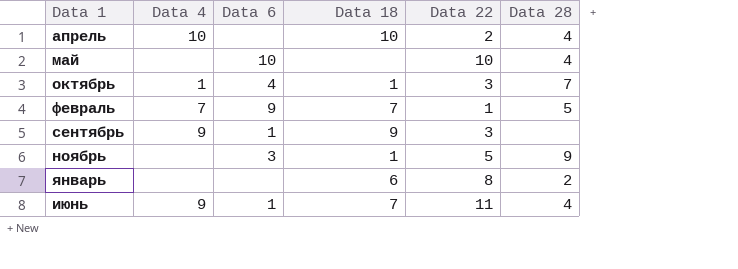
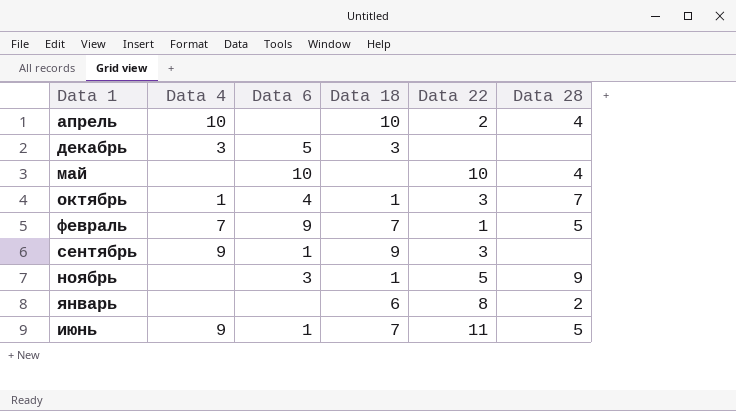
row декабрь: none -> 3 | 5 | 3 | none | none
июнь | Data 28: 4 -> 5

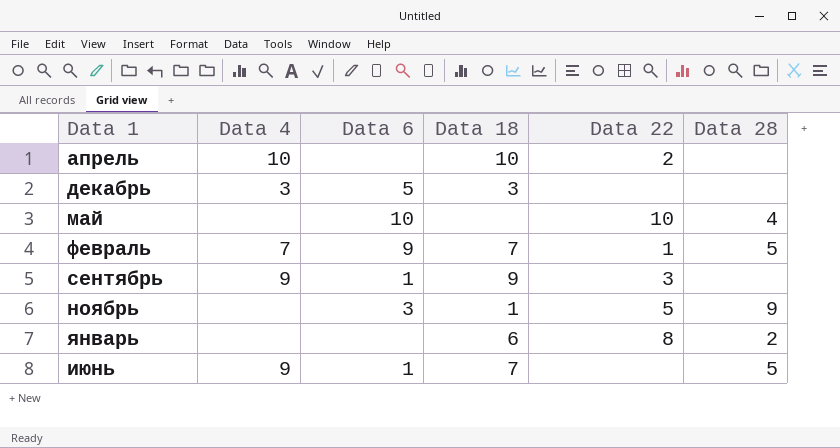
row октябрь: 1 | 4 | 1 | 3 | 7 -> none
апрель | Data 28: 4 -> none
июнь | Data 22: 11 -> none

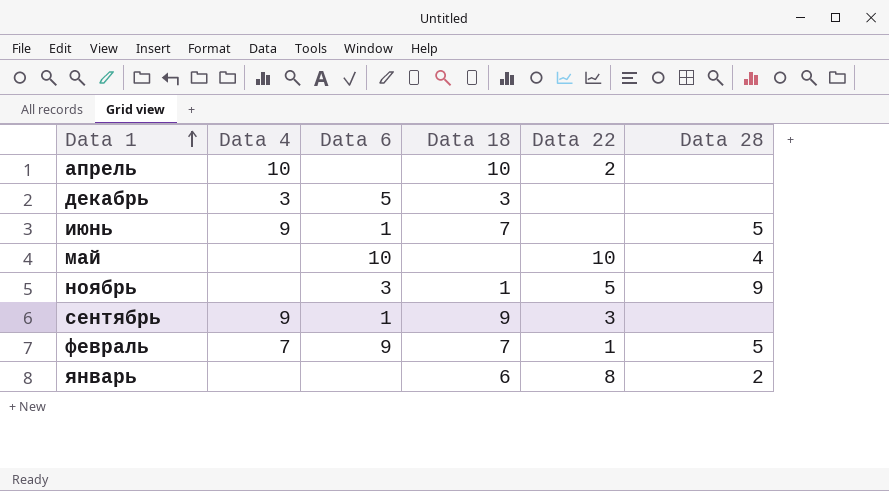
row order: none -> Data 1 ascending

